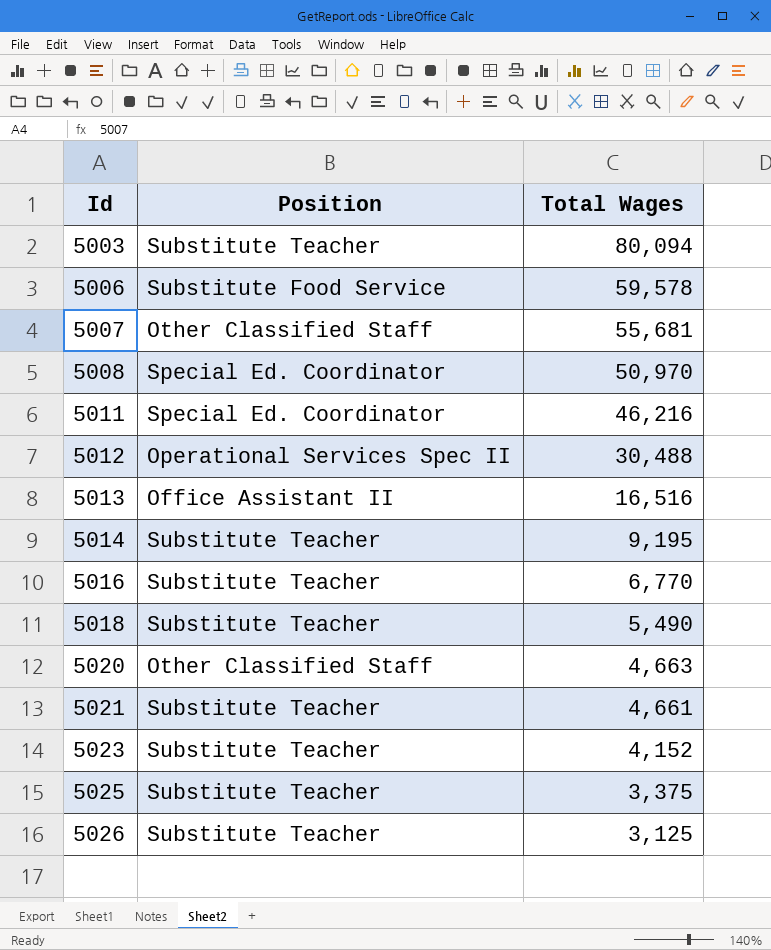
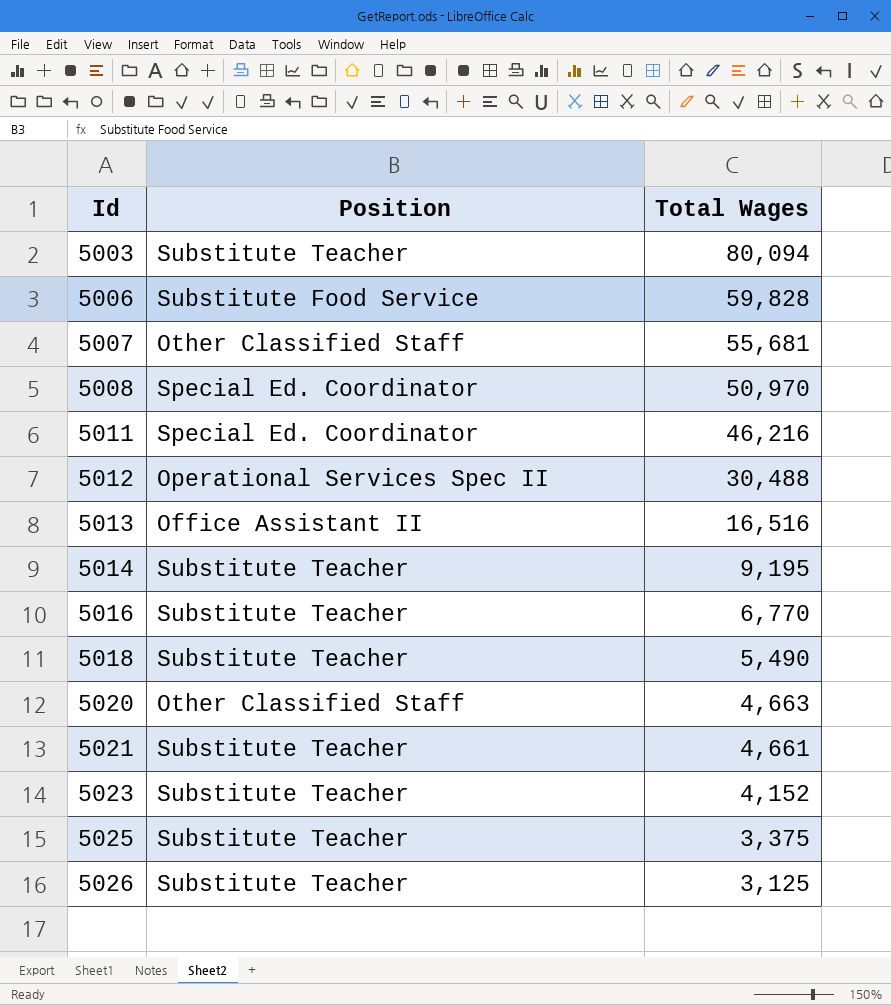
5006 | Total Wages: 59,578 -> 59,828

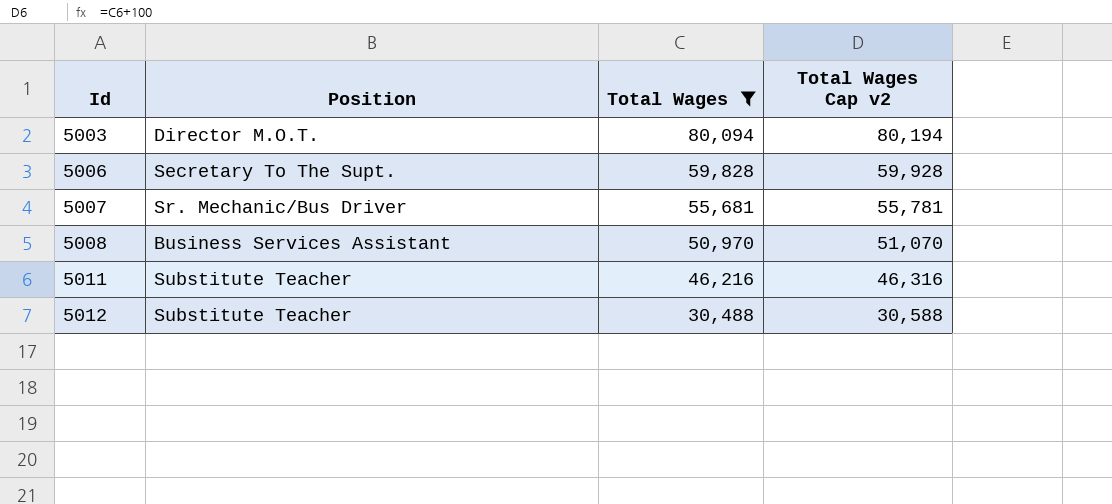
filter: none -> Total Wages >= 30,488
column Total Wages Cap v2 | formula: none -> [Total Wages] + 100
5003 | Position: Substitute Teacher -> Director M.O.T.
5006 | Position: Substitute Food Service -> Secretary To The Supt.
5007 | Position: Other Classified Staff -> Sr. Mechanic/Bus Driver
5008 | Position: Special Ed. Coordinator -> Business Services Assistant
5011 | Position: Special Ed. Coordinator -> Substitute Teacher
5012 | Position: Operational Services Spec II -> Substitute Teacher

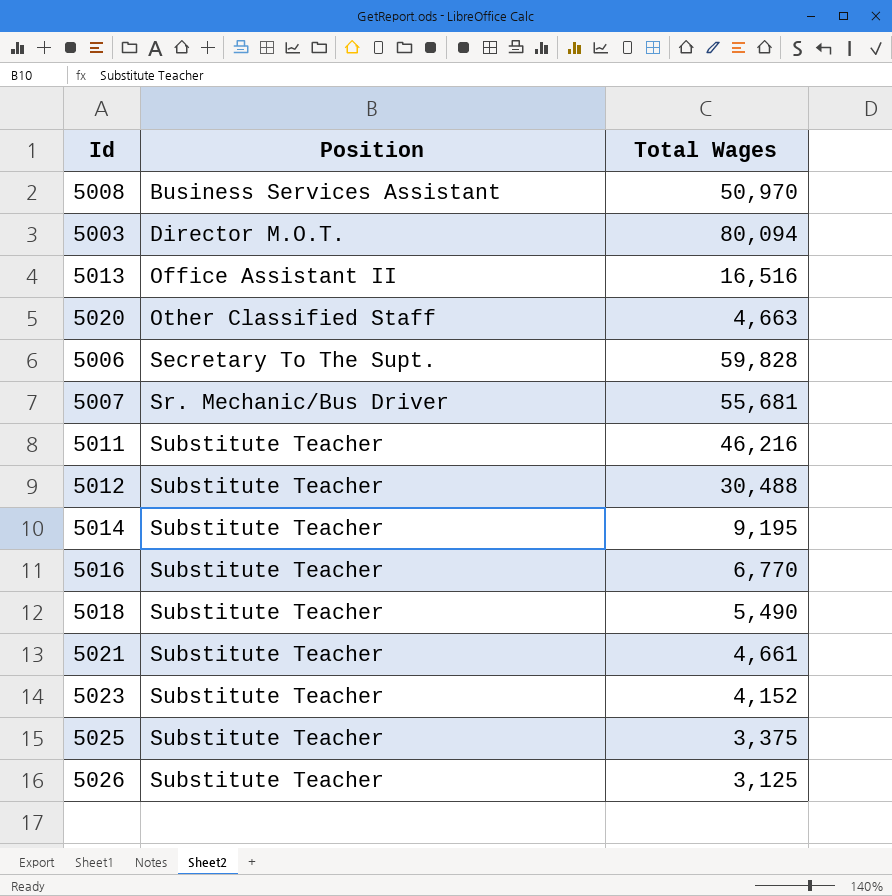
filter: Total Wages >= 30,488 -> none
row order: Id ascending -> Position ascending
column Total Wages Cap v2 | formula: [Total Wages] + 100 -> none

